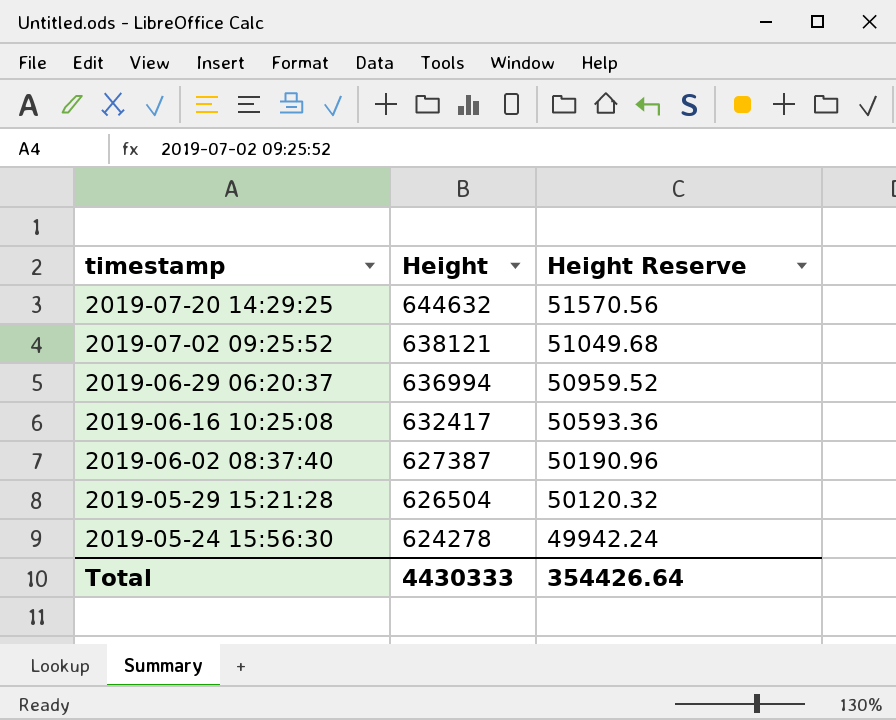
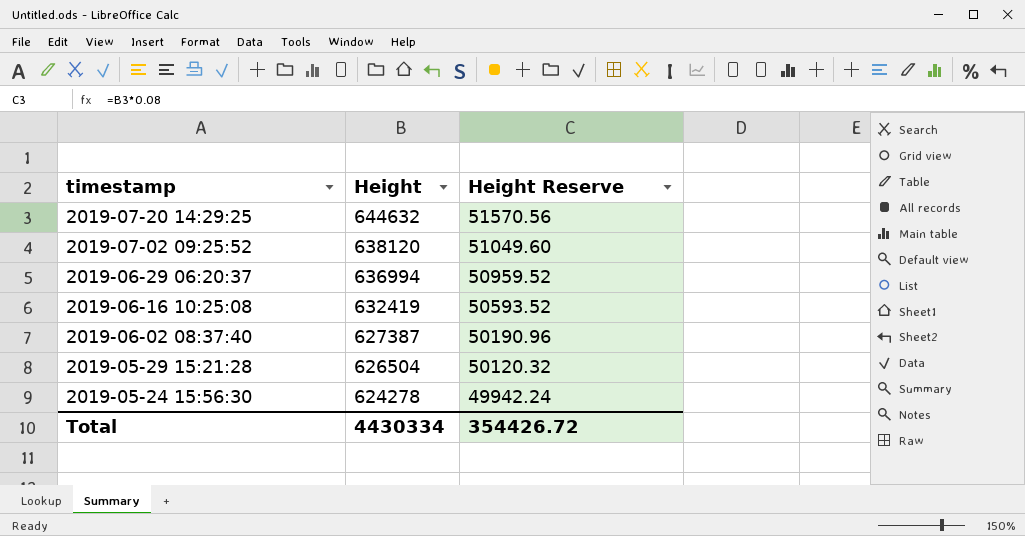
2019-07-02 09:25:52 | Height: 638121 -> 638120
2019-07-02 09:25:52 | Height Reserve: 51049.68 -> 51049.60
2019-06-16 10:25:08 | Height: 632417 -> 632419
2019-06-16 10:25:08 | Height Reserve: 50593.36 -> 50593.52
Total | Height: 4430333 -> 4430334
Total | Height Reserve: 354426.64 -> 354426.72

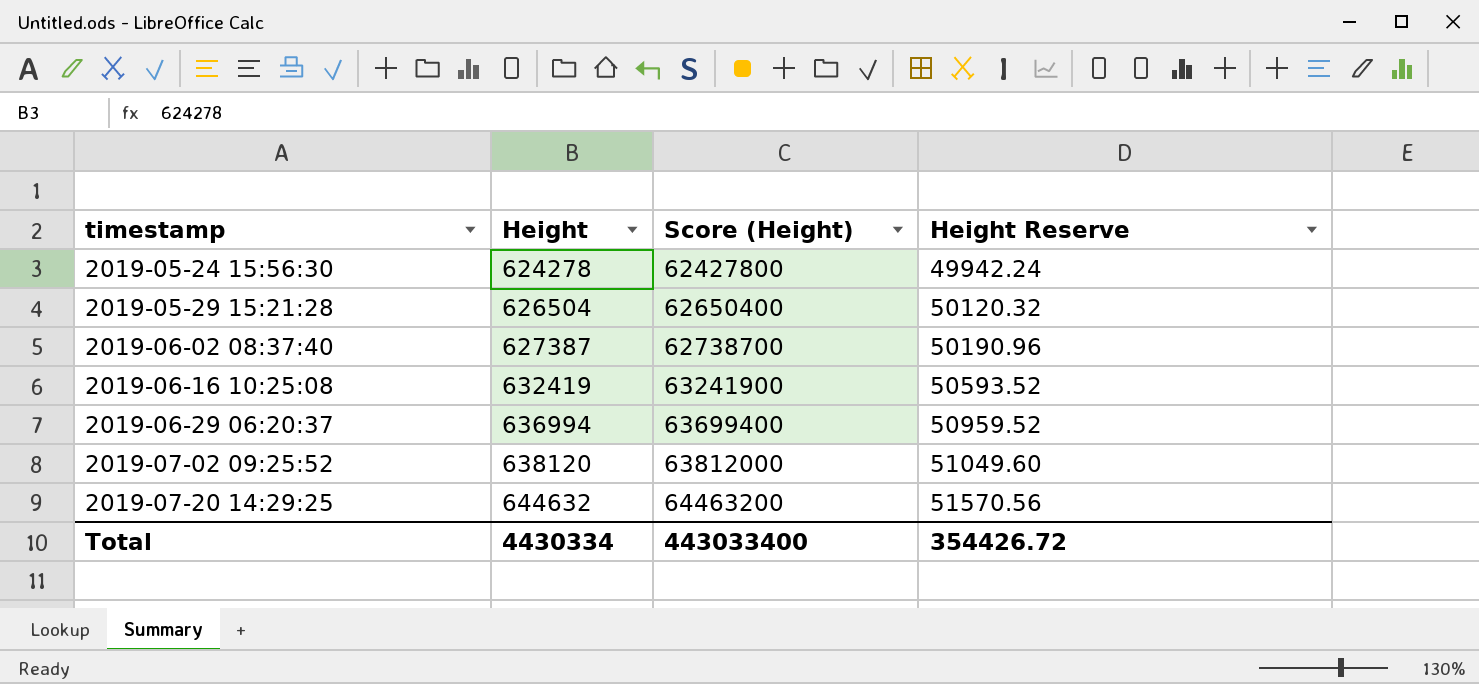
row order: timestamp descending -> timestamp ascending
column Score (Height) | formula: none -> [Height] * 100

